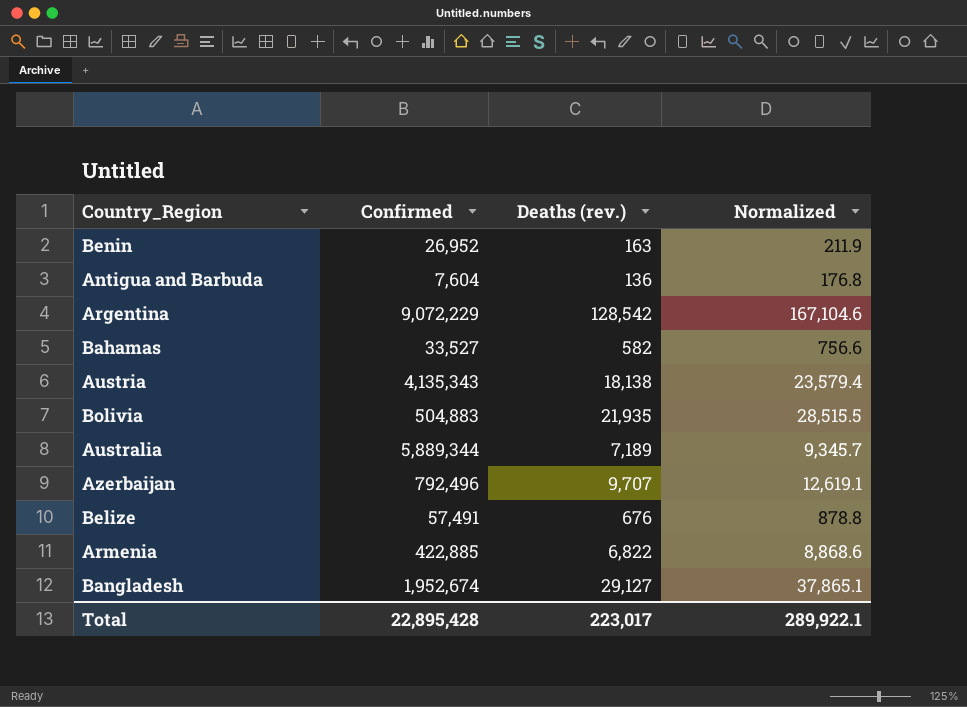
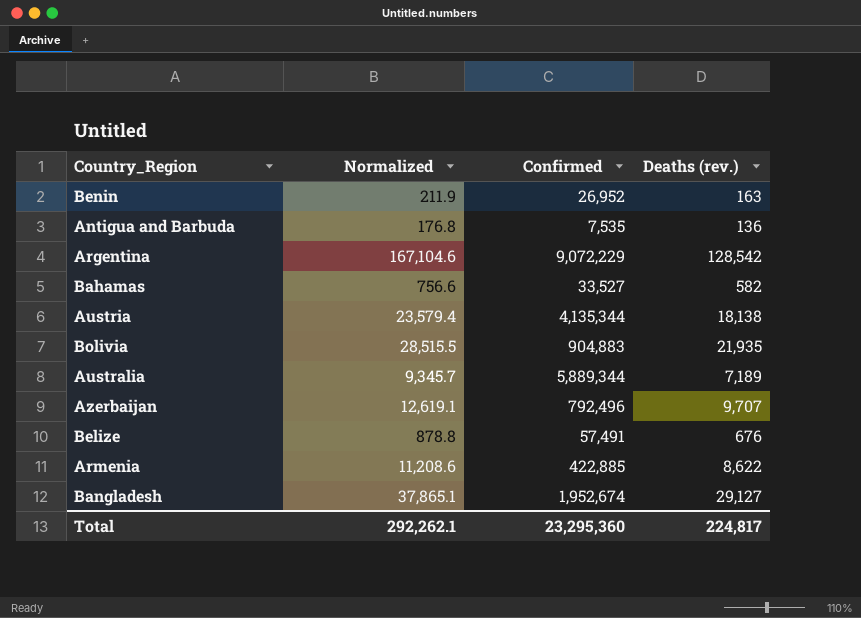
column Normalized | position: 4 -> 2
Antigua and Barbuda | Confirmed: 7,604 -> 7,535
Austria | Confirmed: 4,135,343 -> 4,135,344
Bolivia | Confirmed: 504,883 -> 904,883
Armenia | Normalized: 8,868.6 -> 11,208.6
Armenia | Deaths (rev.): 6,822 -> 8,622
Total | Normalized: 289,922.1 -> 292,262.1
Total | Confirmed: 22,895,428 -> 23,295,360
Total | Deaths (rev.): 223,017 -> 224,817

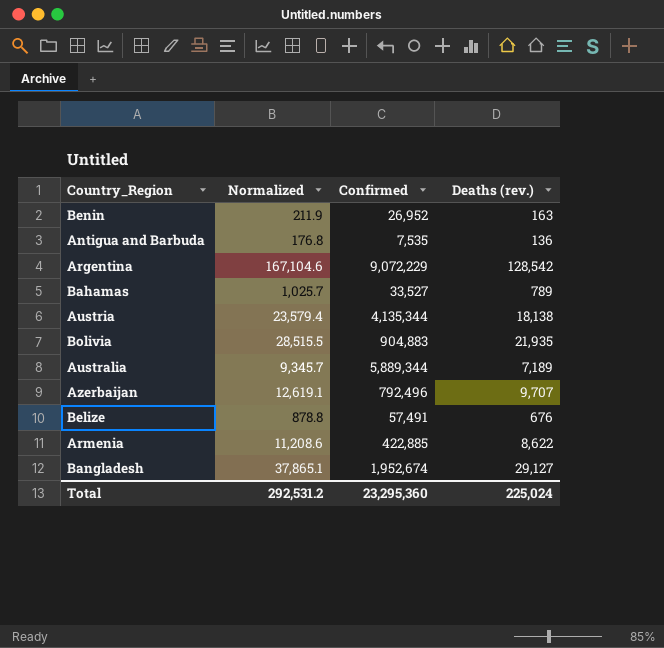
Bahamas | Normalized: 756.6 -> 1,025.7
Bahamas | Deaths (rev.): 582 -> 789
Total | Normalized: 292,262.1 -> 292,531.2
Total | Deaths (rev.): 224,817 -> 225,024

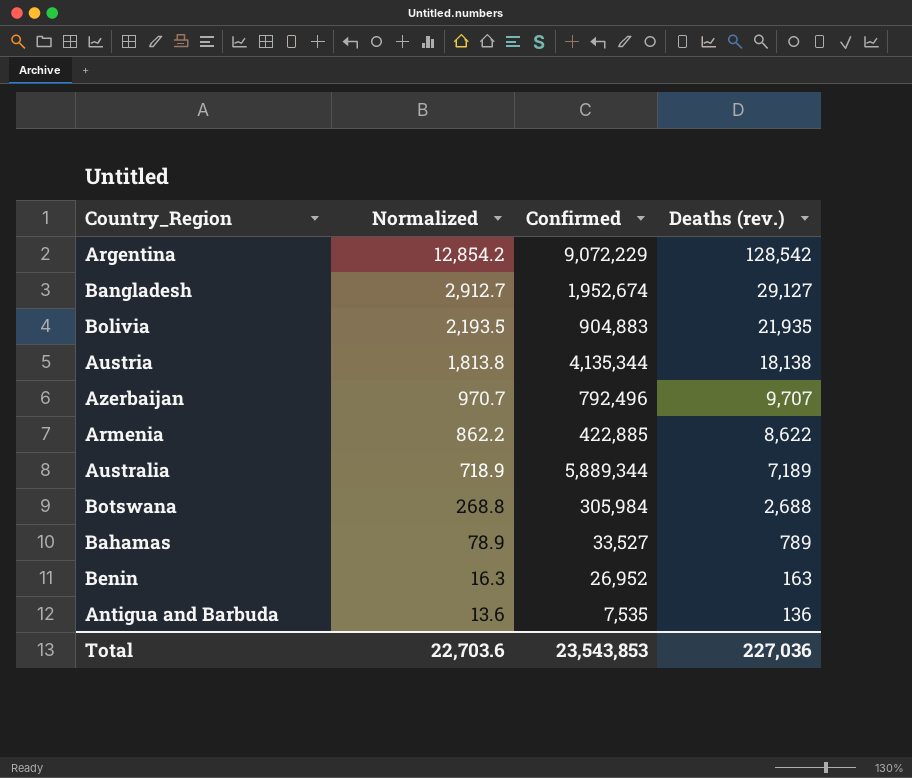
row order: none -> Normalized descending
column Normalized | formula: [Deaths (rev.)] * 1.3 -> [Deaths (rev.)] * 0.1
row Belize: 878.8 | 57,491 | 676 -> none
row Botswana: none -> 268.8 | 305,984 | 2,688
Total | Normalized: 292,531.2 -> 22,703.6
Total | Confirmed: 23,295,360 -> 23,543,853
Total | Deaths (rev.): 225,024 -> 227,036

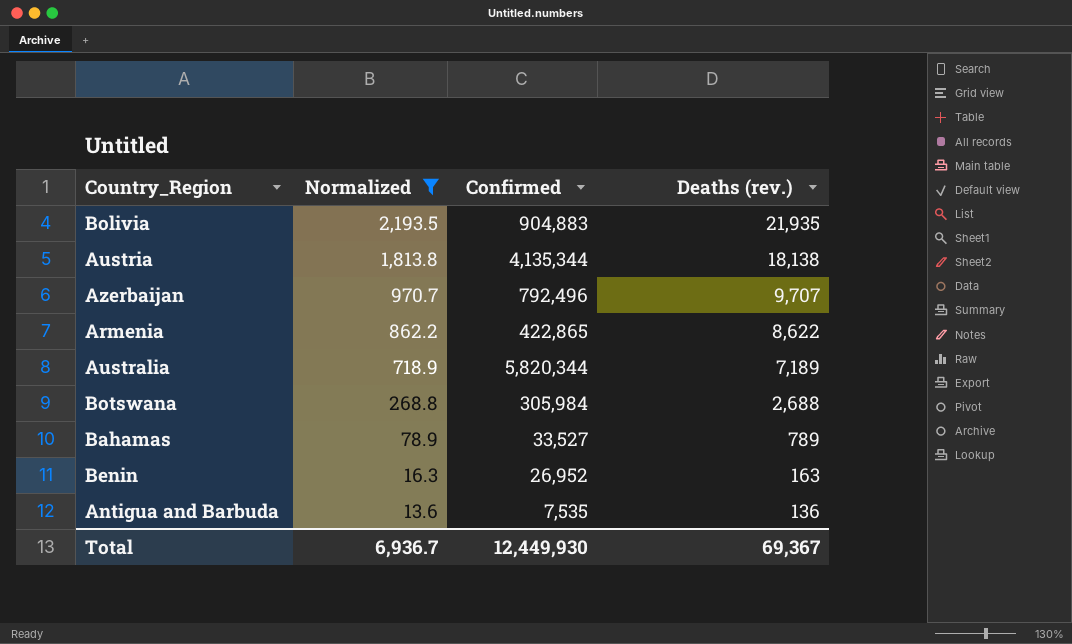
filter: none -> Normalized <= 2,193.5
Armenia | Confirmed: 422,885 -> 422,865
Australia | Confirmed: 5,889,344 -> 5,820,344
Total | Normalized: 22,703.6 -> 6,936.7
Total | Confirmed: 23,543,853 -> 12,449,930
Total | Deaths (rev.): 227,036 -> 69,367

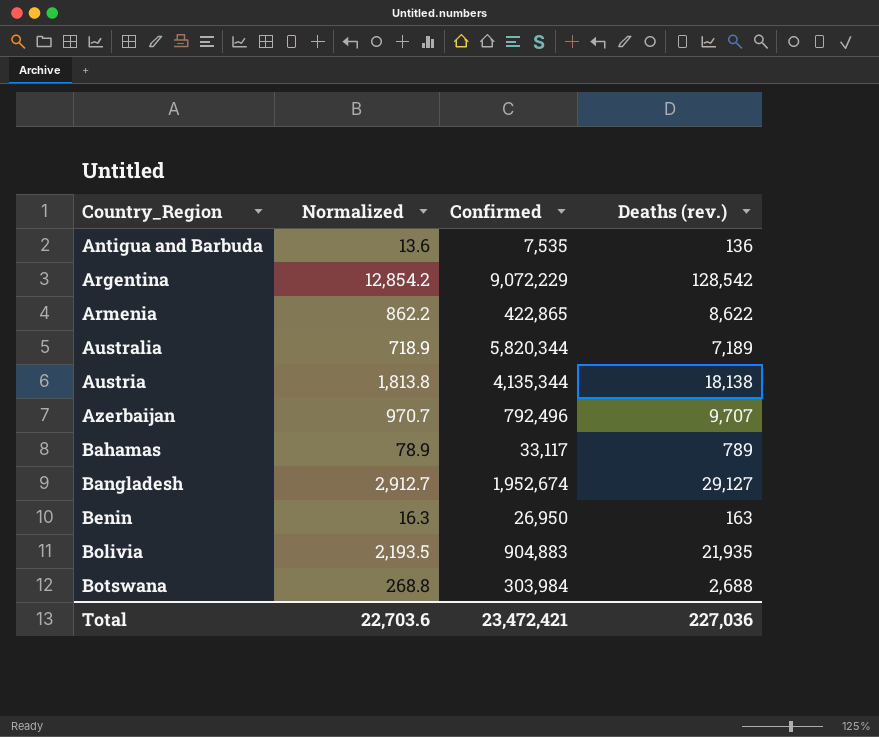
filter: Normalized <= 2,193.5 -> none
row order: Normalized descending -> Country_Region ascending
Bahamas | Confirmed: 33,527 -> 33,117
Benin | Confirmed: 26,952 -> 26,950
Botswana | Confirmed: 305,984 -> 303,984
Total | Normalized: 6,936.7 -> 22,703.6
Total | Confirmed: 12,449,930 -> 23,472,421
Total | Deaths (rev.): 69,367 -> 227,036

